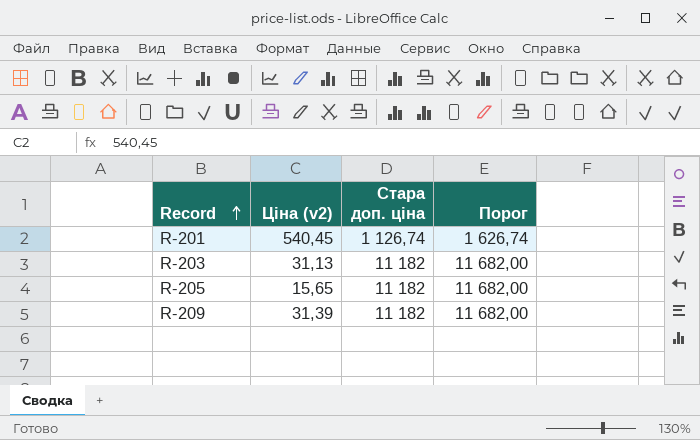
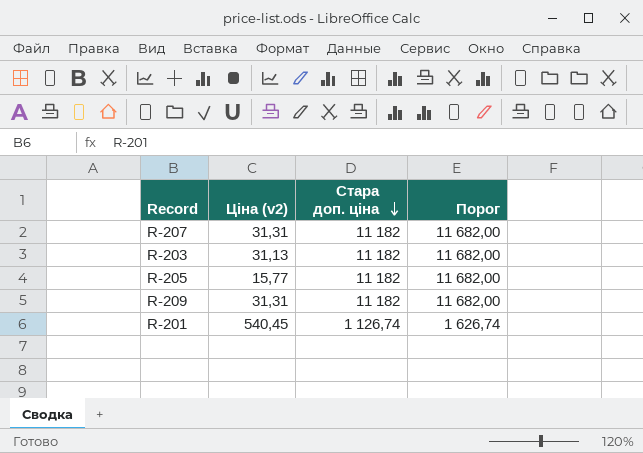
row order: Record ascending -> Стара доп. ціна descending
row R-207: none -> 31,31 | 11 182 | 11 682,00
R-205 | Ціна (v2): 15,65 -> 15,77
R-209 | Ціна (v2): 31,39 -> 31,31

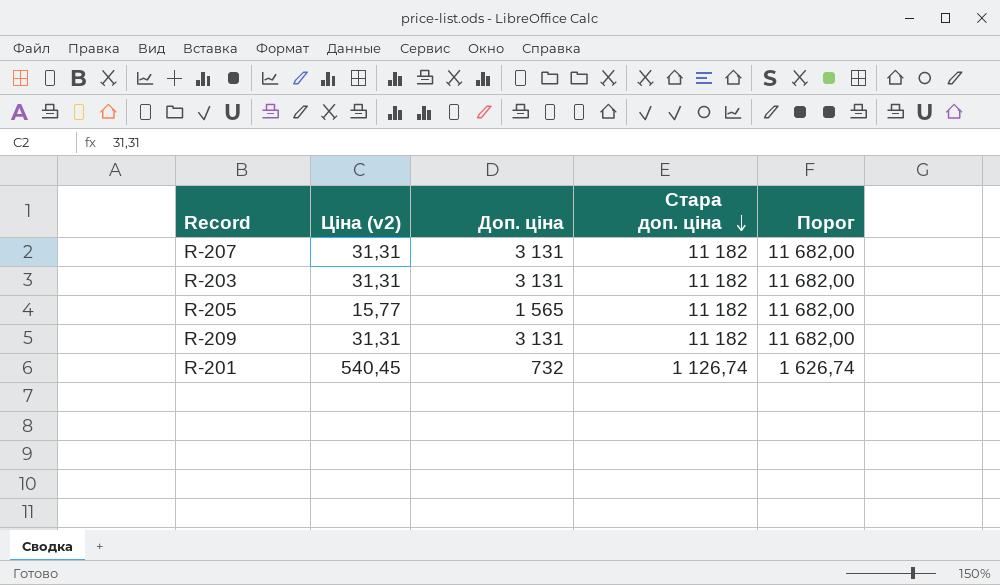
column Доп. ціна | position: none -> 3
R-203 | Ціна (v2): 31,13 -> 31,31

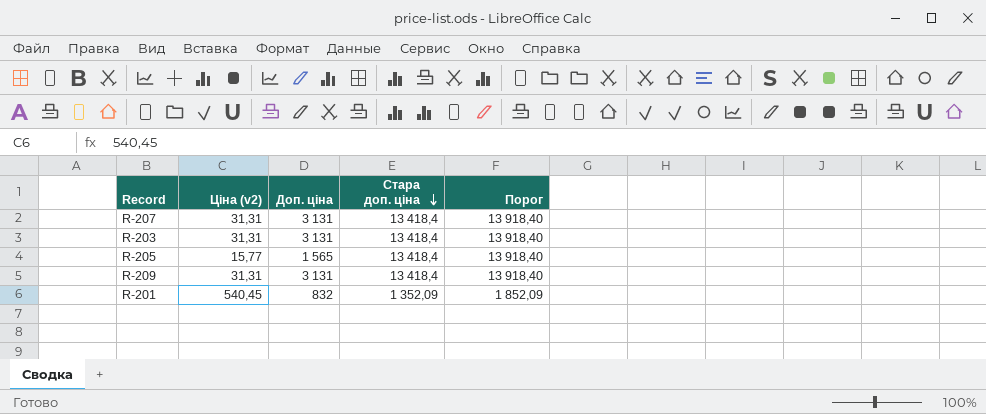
R-207 | Стара доп. ціна: 11 182 -> 13 418,4
R-207 | Порог: 11 682,00 -> 13 918,40
R-203 | Стара доп. ціна: 11 182 -> 13 418,4
R-203 | Порог: 11 682,00 -> 13 918,40
R-205 | Стара доп. ціна: 11 182 -> 13 418,4
R-205 | Порог: 11 682,00 -> 13 918,40
R-209 | Стара доп. ціна: 11 182 -> 13 418,4
R-209 | Порог: 11 682,00 -> 13 918,40
R-201 | Доп. ціна: 732 -> 832
R-201 | Стара доп. ціна: 1 126,74 -> 1 352,09
R-201 | Порог: 1 626,74 -> 1 852,09

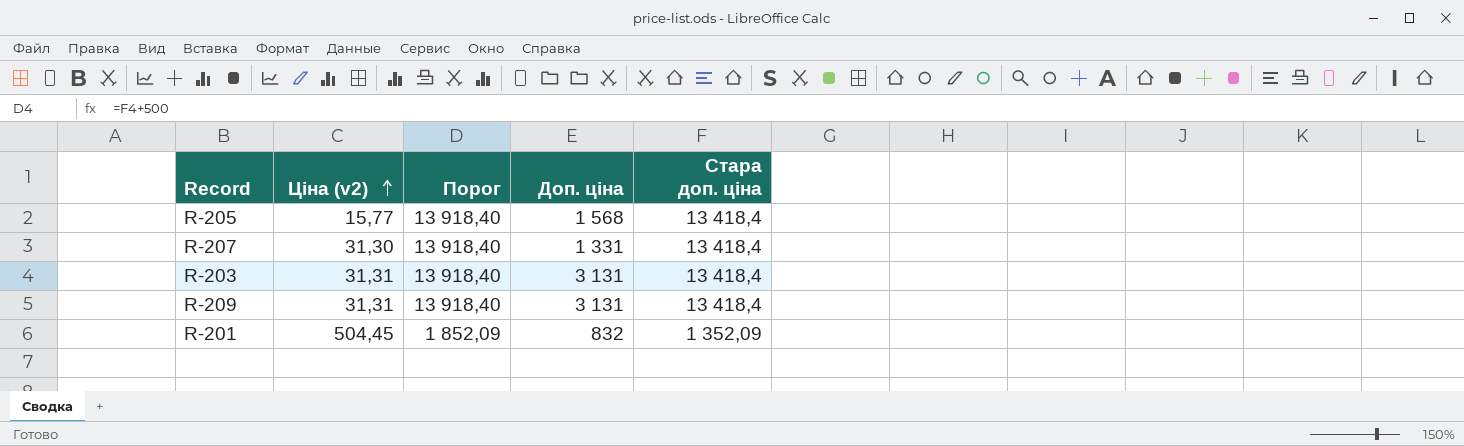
row order: Стара доп. ціна descending -> Ціна (v2) ascending
column Порог | position: 5 -> 3
R-205 | Доп. ціна: 1 565 -> 1 568
R-207 | Ціна (v2): 31,31 -> 31,30
R-207 | Доп. ціна: 3 131 -> 1 331
R-201 | Ціна (v2): 540,45 -> 504,45

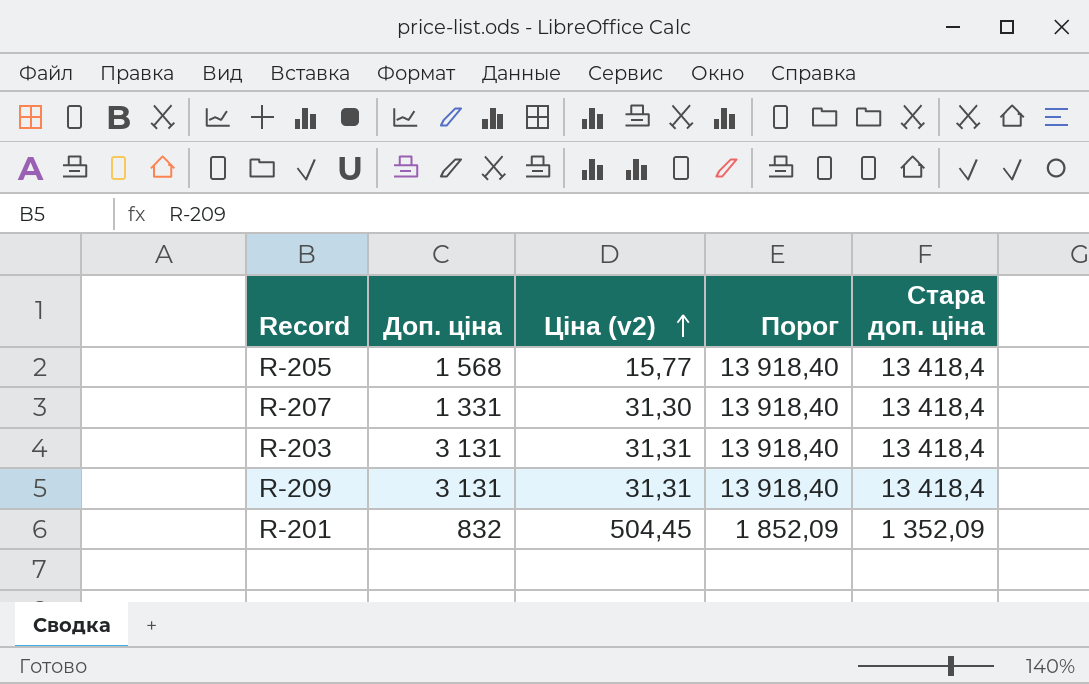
column Доп. ціна | position: 4 -> 2

